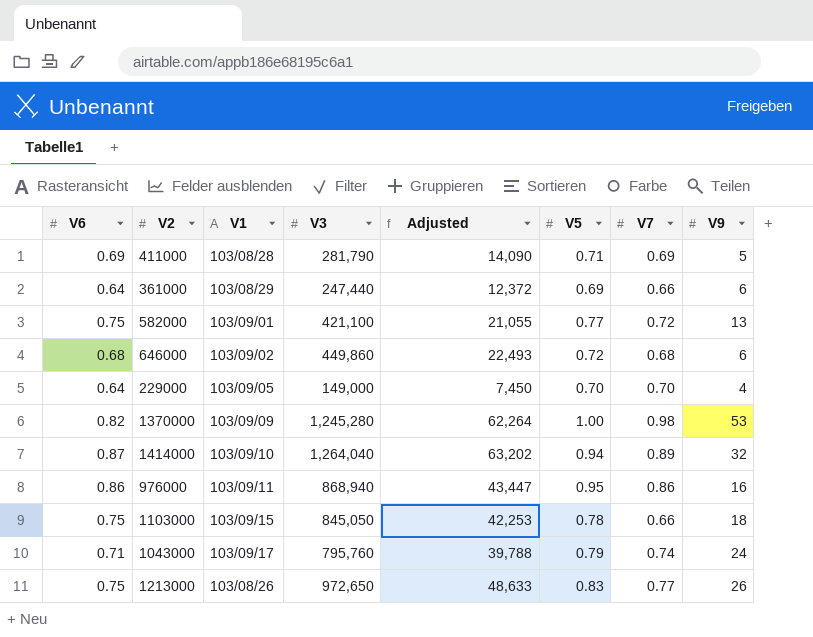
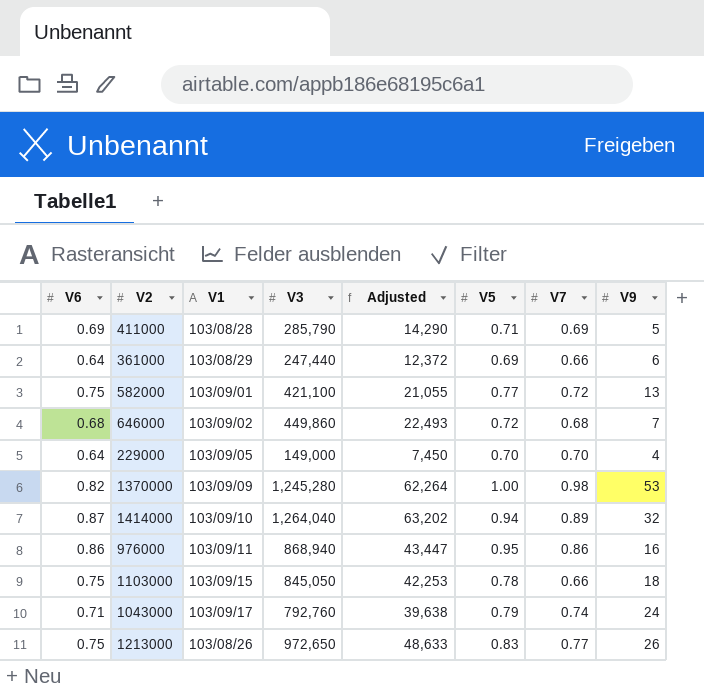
411000 | V3: 281,790 -> 285,790
411000 | Adjusted: 14,090 -> 14,290
646000 | V9: 6 -> 7
1043000 | V3: 795,760 -> 792,760
1043000 | Adjusted: 39,788 -> 39,638

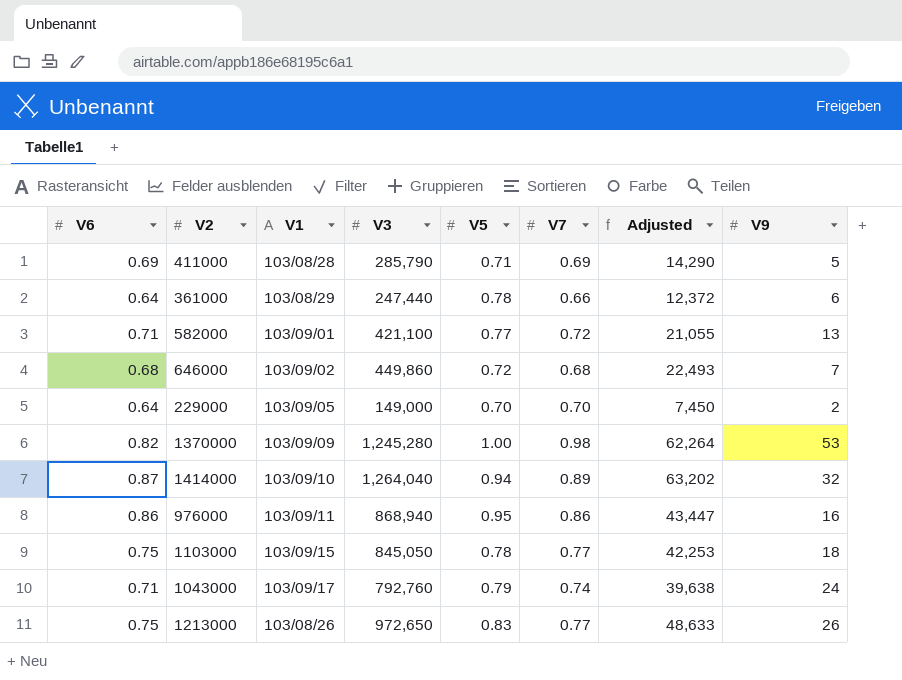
column Adjusted | position: 5 -> 7
361000 | V5: 0.69 -> 0.78
582000 | V6: 0.75 -> 0.71
229000 | V9: 4 -> 2
1103000 | V7: 0.66 -> 0.77

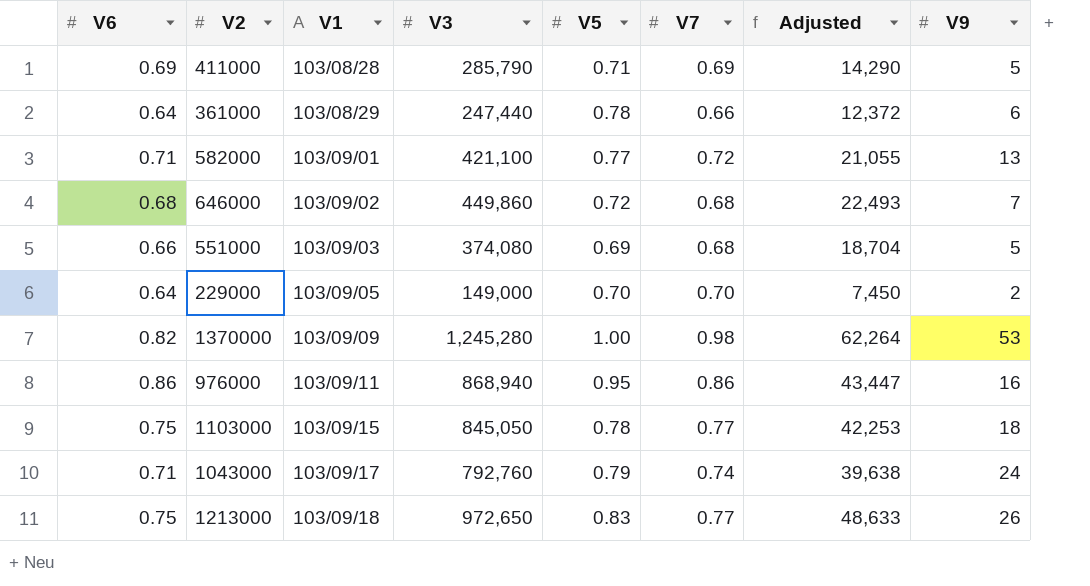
row 1414000: 0.87 | 103/09/10 | 1,264,040 | 0.94 | 0.89 | 63,202 | 32 -> none
row 551000: none -> 0.66 | 103/09/03 | 374,080 | 0.69 | 0.68 | 18,704 | 5
1213000 | V1: 103/08/26 -> 103/09/18

